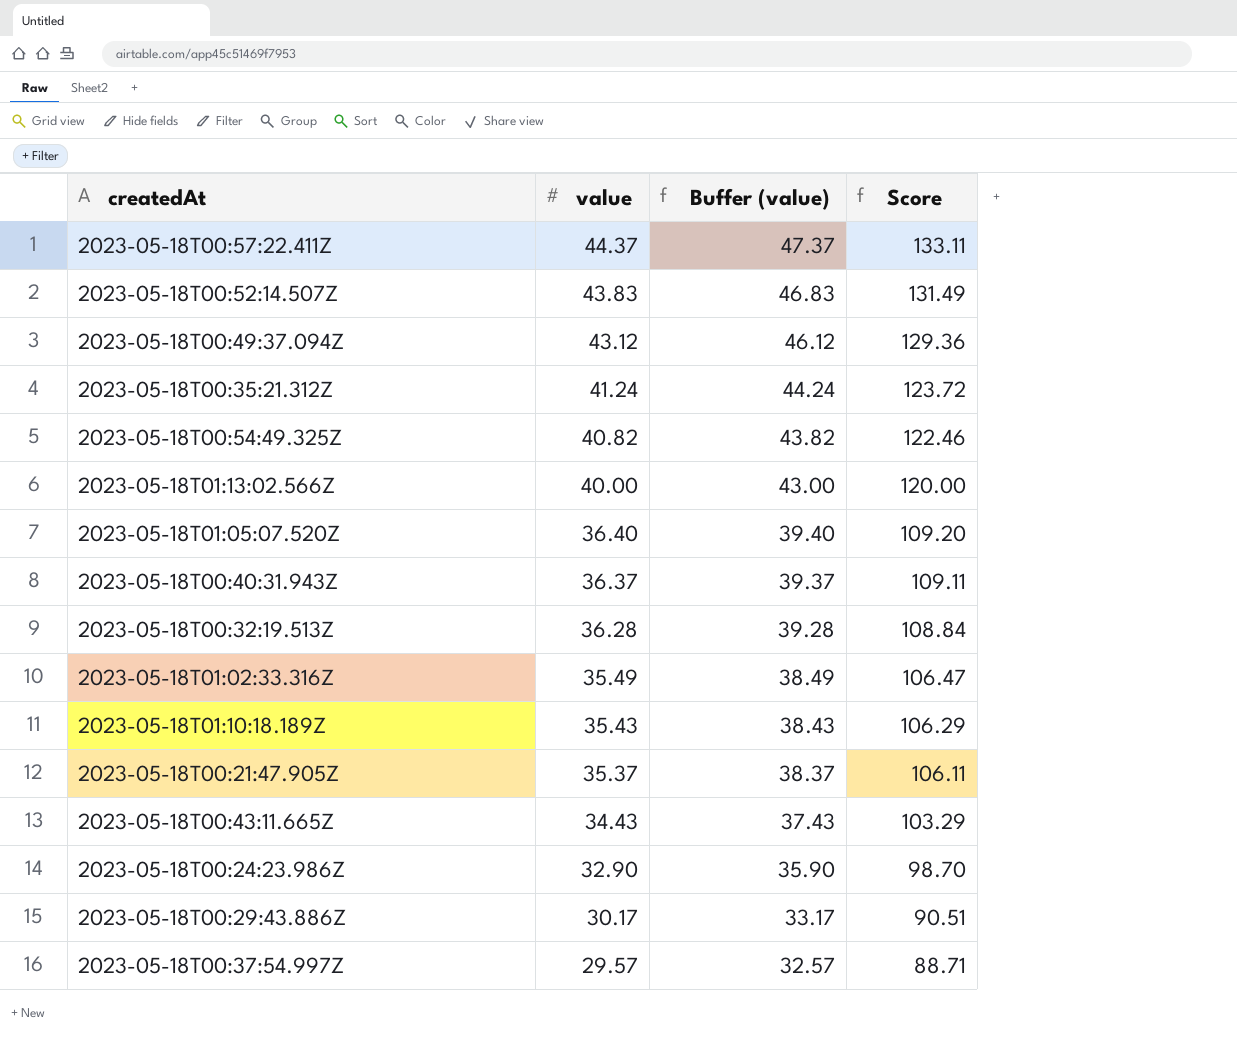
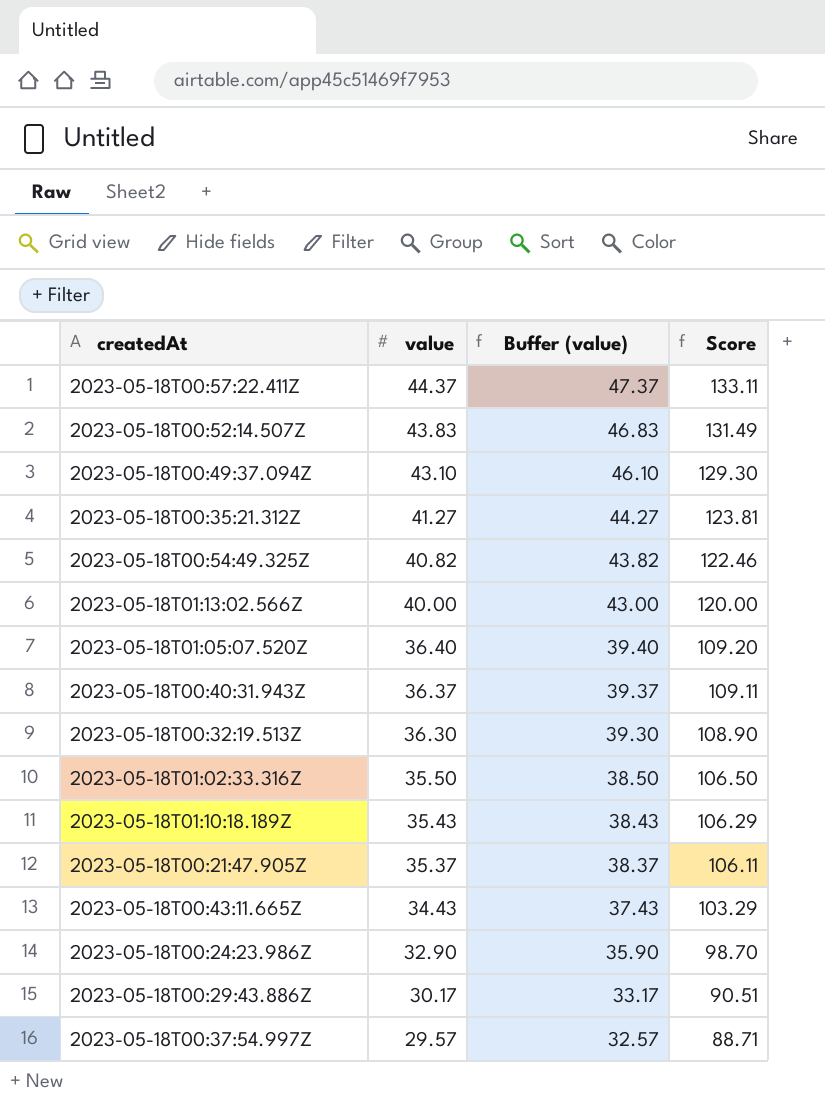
2023-05-18T00:49:37.094Z | value: 43.12 -> 43.10
2023-05-18T00:49:37.094Z | Buffer (value): 46.12 -> 46.10
2023-05-18T00:49:37.094Z | Score: 129.36 -> 129.30
2023-05-18T00:35:21.312Z | value: 41.24 -> 41.27
2023-05-18T00:35:21.312Z | Buffer (value): 44.24 -> 44.27
2023-05-18T00:35:21.312Z | Score: 123.72 -> 123.81
2023-05-18T00:32:19.513Z | value: 36.28 -> 36.30
2023-05-18T00:32:19.513Z | Buffer (value): 39.28 -> 39.30
2023-05-18T00:32:19.513Z | Score: 108.84 -> 108.90
2023-05-18T01:02:33.316Z | value: 35.49 -> 35.50
2023-05-18T01:02:33.316Z | Buffer (value): 38.49 -> 38.50
2023-05-18T01:02:33.316Z | Score: 106.47 -> 106.50

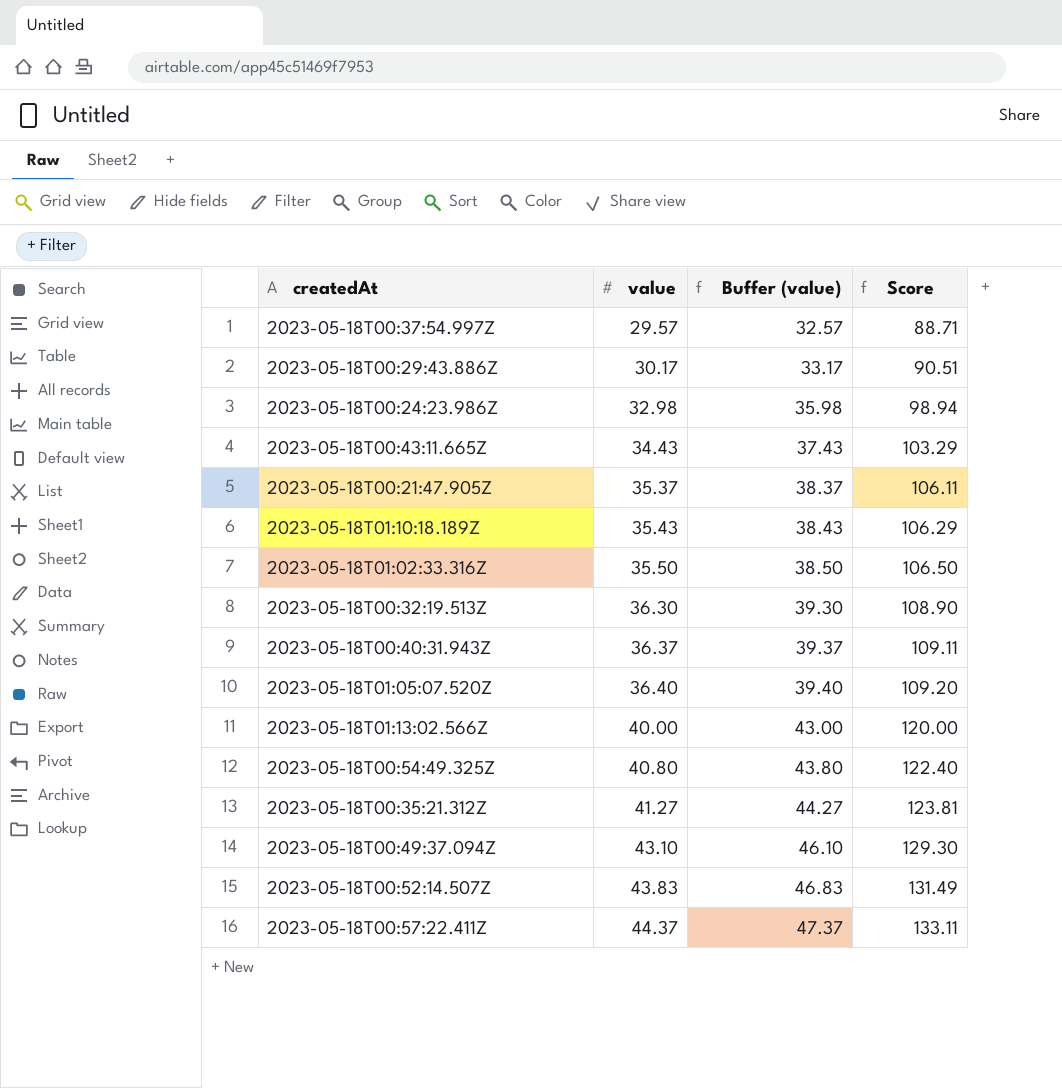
row order: value descending -> value ascending
2023-05-18T00:24:23.986Z | value: 32.90 -> 32.98
2023-05-18T00:24:23.986Z | Buffer (value): 35.90 -> 35.98
2023-05-18T00:24:23.986Z | Score: 98.70 -> 98.94
2023-05-18T00:54:49.325Z | value: 40.82 -> 40.80
2023-05-18T00:54:49.325Z | Buffer (value): 43.82 -> 43.80
2023-05-18T00:54:49.325Z | Score: 122.46 -> 122.40

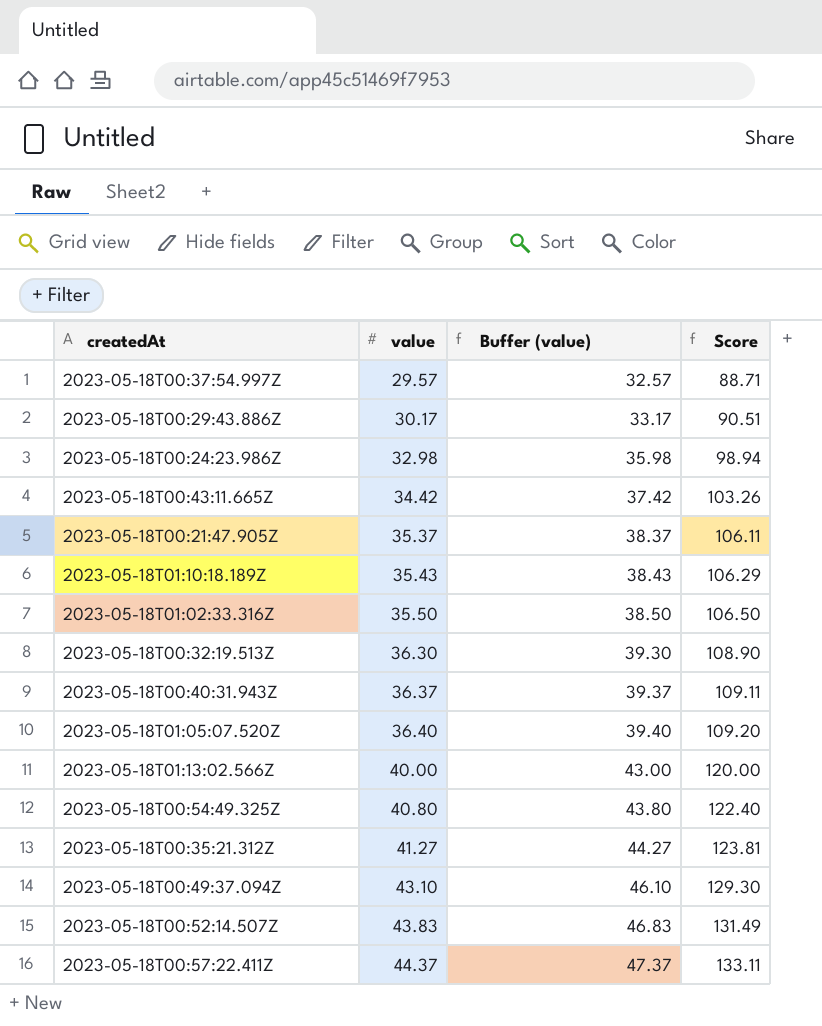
2023-05-18T00:43:11.665Z | value: 34.43 -> 34.42
2023-05-18T00:43:11.665Z | Buffer (value): 37.43 -> 37.42
2023-05-18T00:43:11.665Z | Score: 103.29 -> 103.26

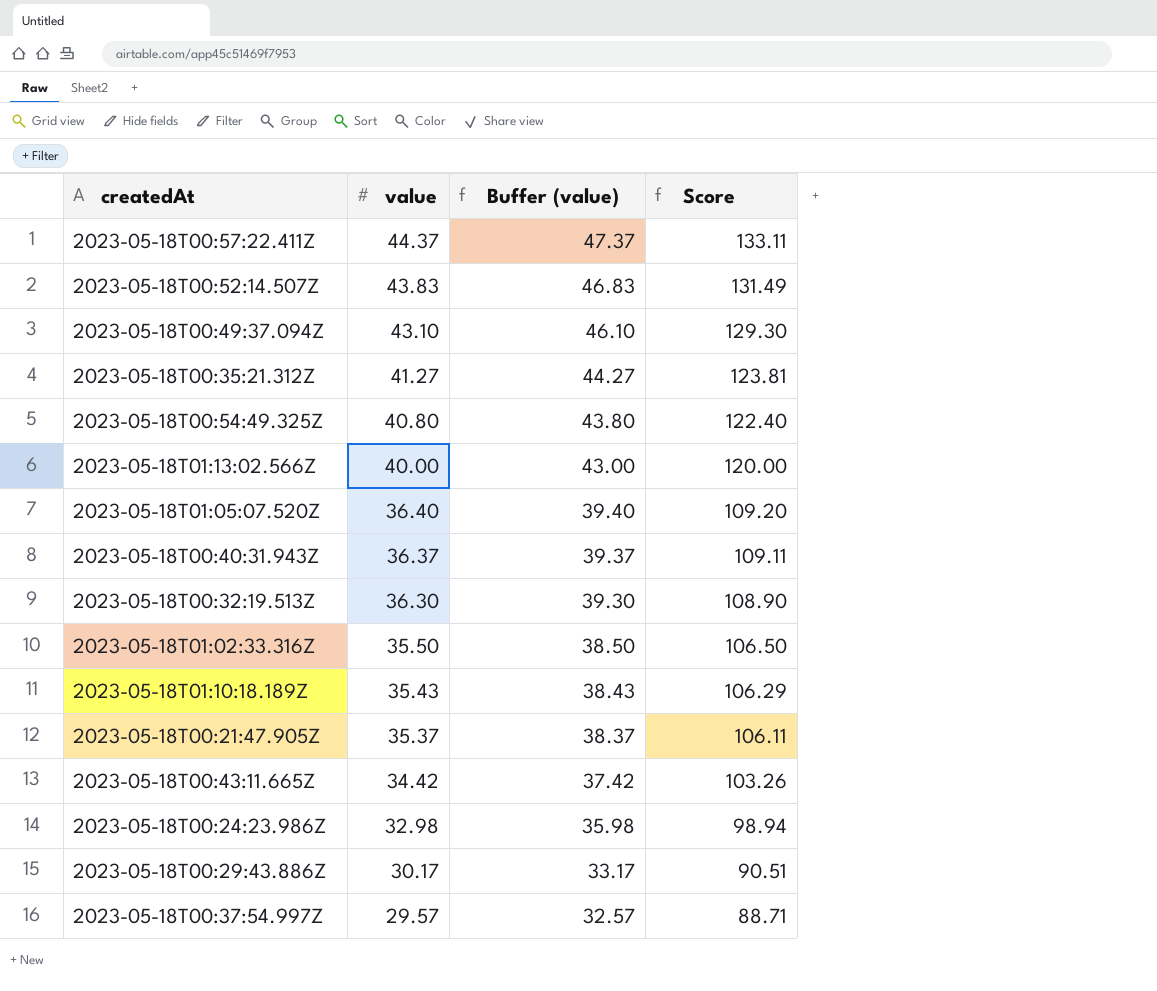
row order: value ascending -> value descending

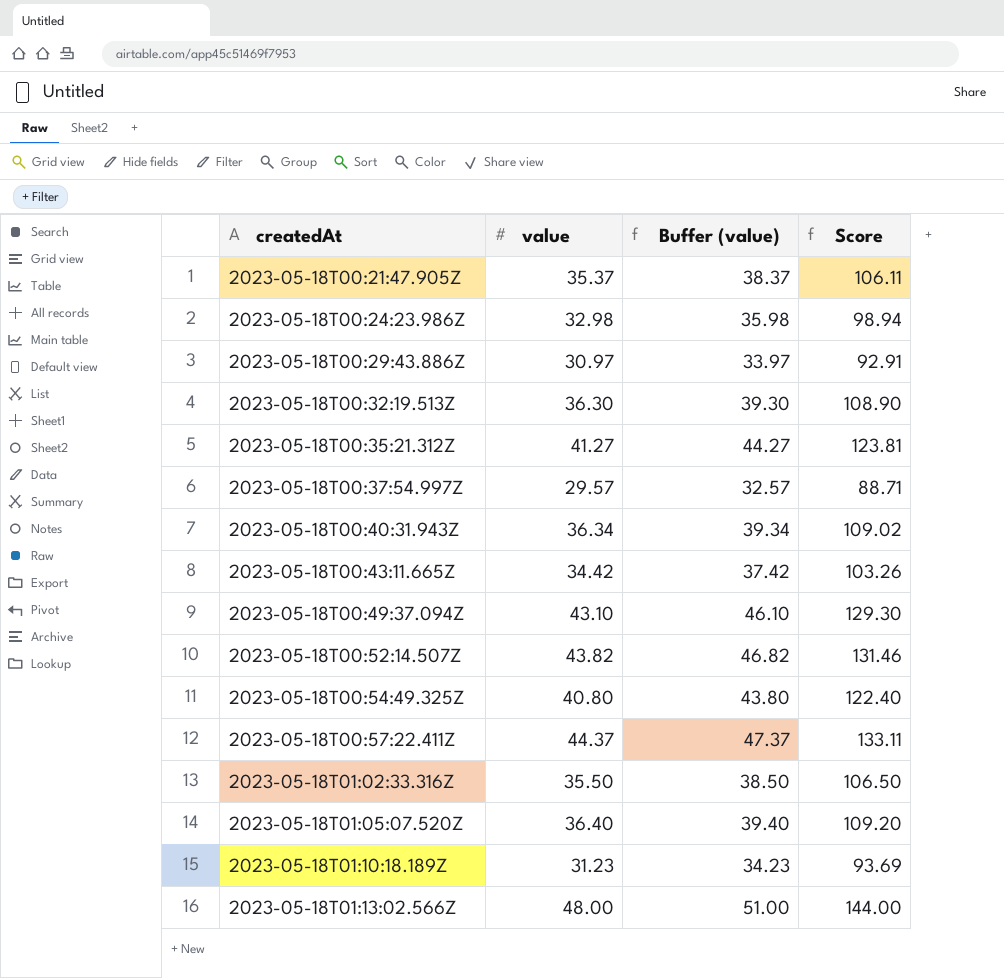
row order: value descending -> createdAt ascending
2023-05-18T00:29:43.886Z | value: 30.17 -> 30.97
2023-05-18T00:29:43.886Z | Buffer (value): 33.17 -> 33.97
2023-05-18T00:29:43.886Z | Score: 90.51 -> 92.91
2023-05-18T00:40:31.943Z | value: 36.37 -> 36.34
2023-05-18T00:40:31.943Z | Buffer (value): 39.37 -> 39.34
2023-05-18T00:40:31.943Z | Score: 109.11 -> 109.02
2023-05-18T00:52:14.507Z | value: 43.83 -> 43.82
2023-05-18T00:52:14.507Z | Buffer (value): 46.83 -> 46.82
2023-05-18T00:52:14.507Z | Score: 131.49 -> 131.46
2023-05-18T01:10:18.189Z | value: 35.43 -> 31.23
2023-05-18T01:10:18.189Z | Buffer (value): 38.43 -> 34.23
2023-05-18T01:10:18.189Z | Score: 106.29 -> 93.69
2023-05-18T01:13:02.566Z | value: 40.00 -> 48.00
2023-05-18T01:13:02.566Z | Buffer (value): 43.00 -> 51.00
2023-05-18T01:13:02.566Z | Score: 120.00 -> 144.00

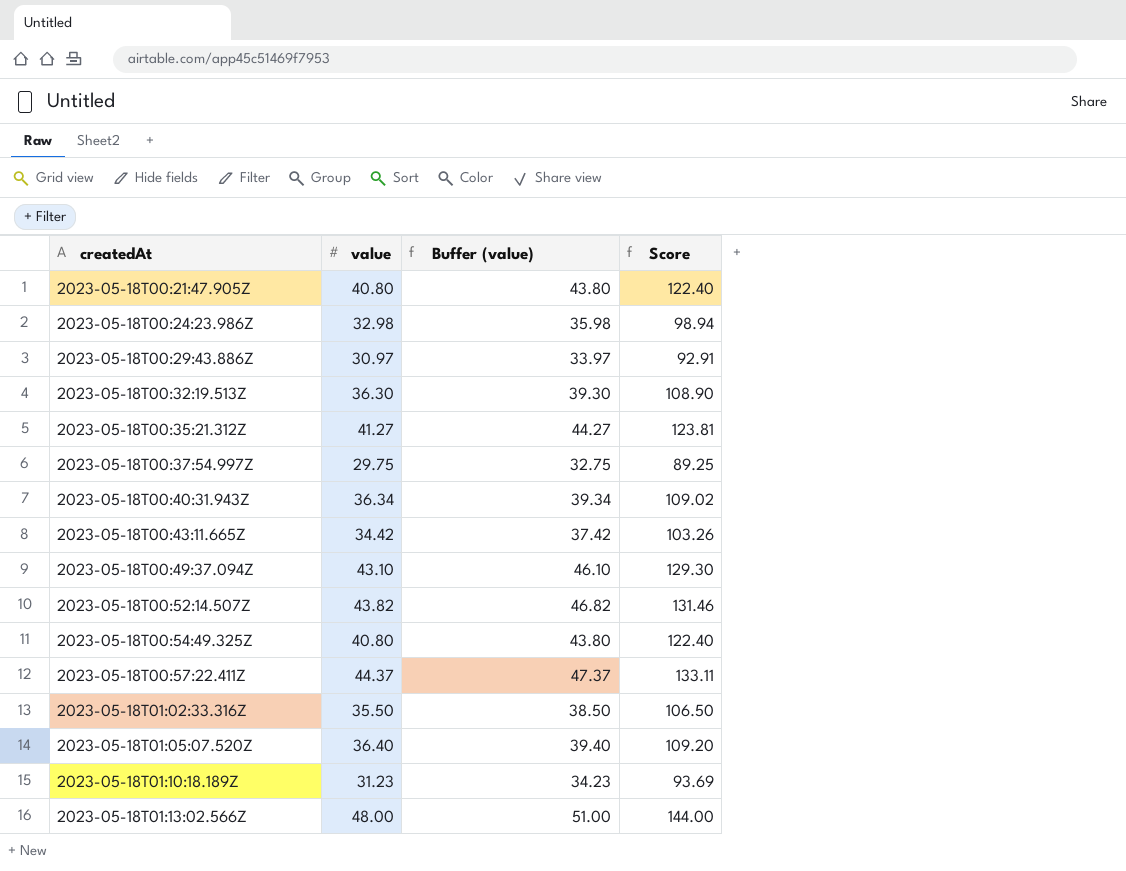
2023-05-18T00:21:47.905Z | value: 35.37 -> 40.80
2023-05-18T00:21:47.905Z | Buffer (value): 38.37 -> 43.80
2023-05-18T00:21:47.905Z | Score: 106.11 -> 122.40
2023-05-18T00:37:54.997Z | value: 29.57 -> 29.75
2023-05-18T00:37:54.997Z | Buffer (value): 32.57 -> 32.75
2023-05-18T00:37:54.997Z | Score: 88.71 -> 89.25

